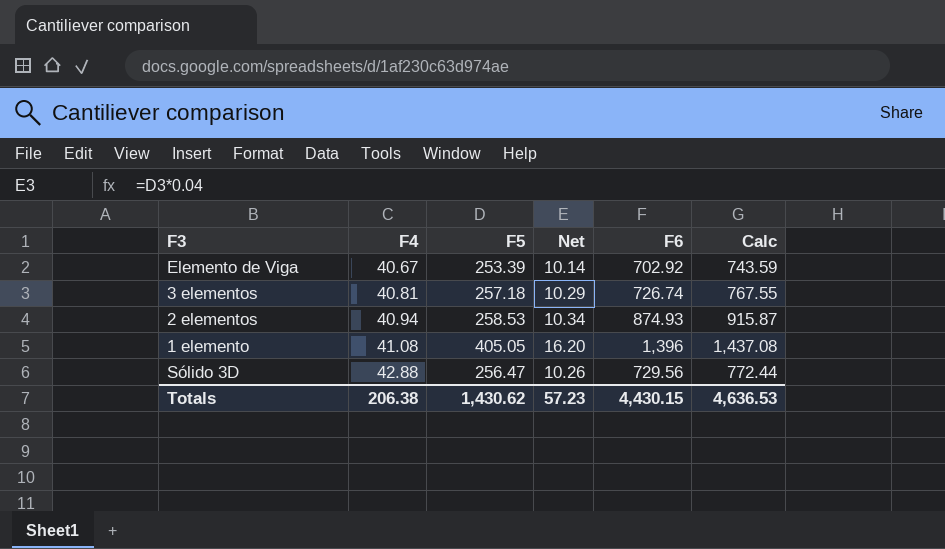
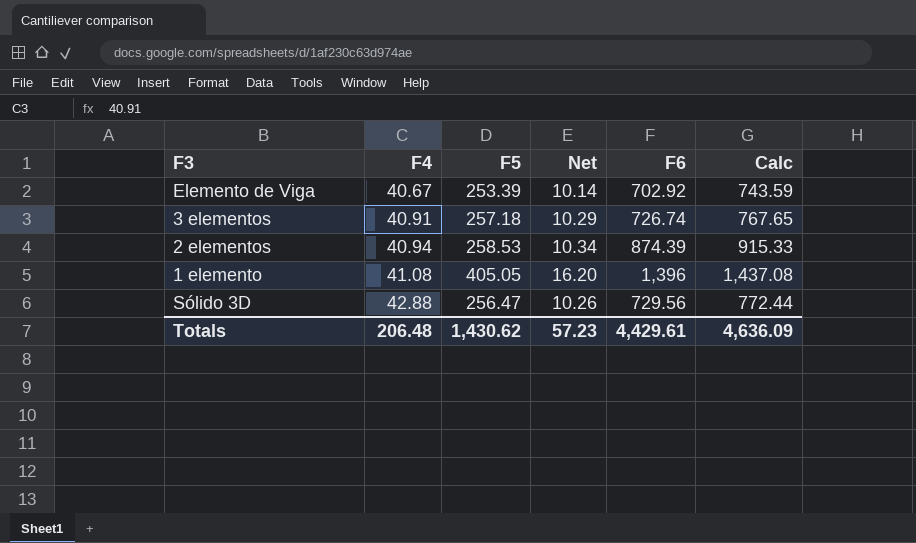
3 elementos | F4: 40.81 -> 40.91
3 elementos | Calc: 767.55 -> 767.65
2 elementos | F6: 874.93 -> 874.39
2 elementos | Calc: 915.87 -> 915.33
Totals | F4: 206.38 -> 206.48
Totals | F6: 4,430.15 -> 4,429.61
Totals | Calc: 4,636.53 -> 4,636.09

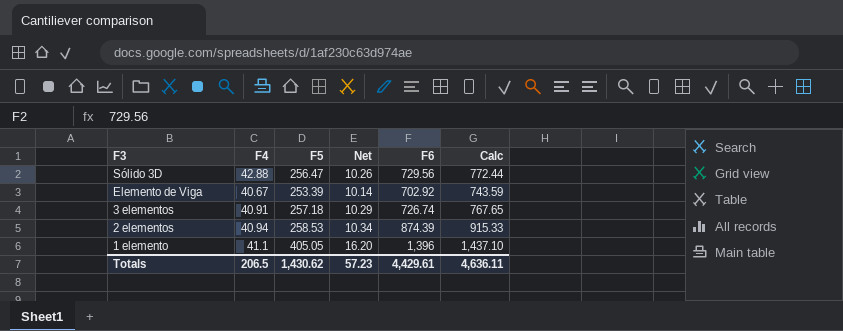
row order: F4 ascending -> F3 descending
1 elemento | F4: 41.08 -> 41.1
1 elemento | Calc: 1,437.08 -> 1,437.10
Totals | F4: 206.48 -> 206.5
Totals | Calc: 4,636.09 -> 4,636.11

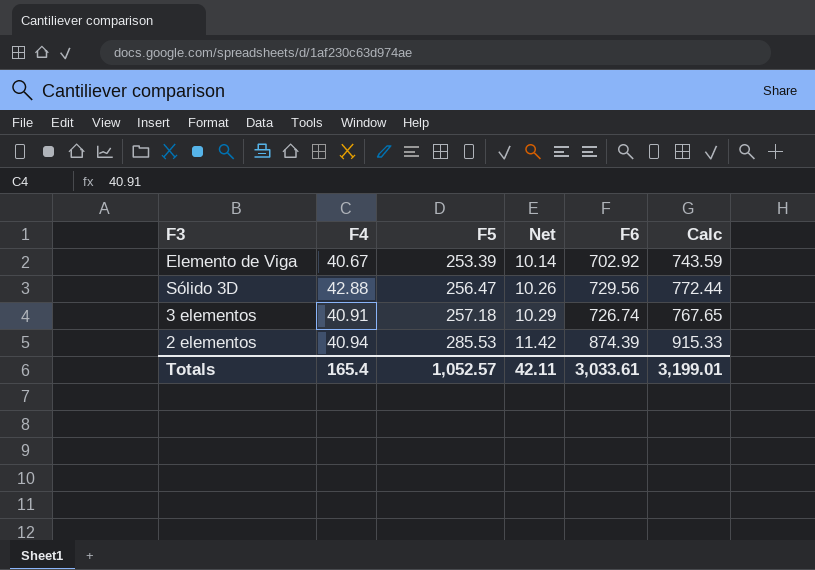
row order: F3 descending -> F5 ascending
row 1 elemento: 41.1 | 405.05 | 16.20 | 1,396 | 1,437.10 -> none
2 elementos | F5: 258.53 -> 285.53
2 elementos | Net: 10.34 -> 11.42
Totals | F4: 206.5 -> 165.4
Totals | F5: 1,430.62 -> 1,052.57
Totals | Net: 57.23 -> 42.11
Totals | F6: 4,429.61 -> 3,033.61
Totals | Calc: 4,636.11 -> 3,199.01

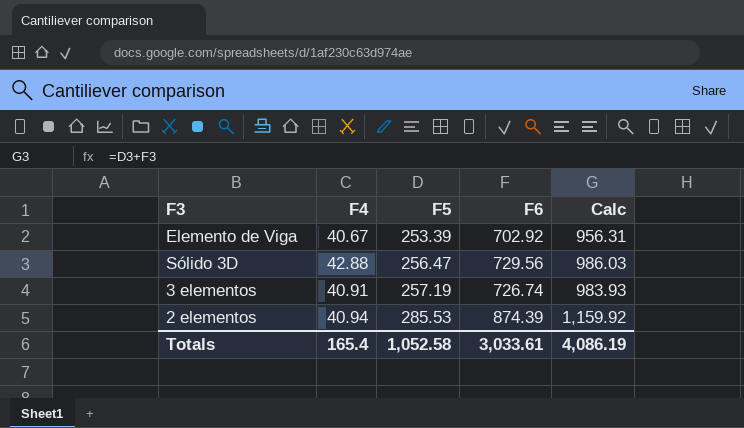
column Net | formula: [F5] * 0.04 -> none
column Calc | formula: [F4] + [F6] -> [F5] + [F6]
3 elementos | F5: 257.18 -> 257.19
Totals | F5: 1,052.57 -> 1,052.58
Totals | Calc: 3,199.01 -> 4,086.19

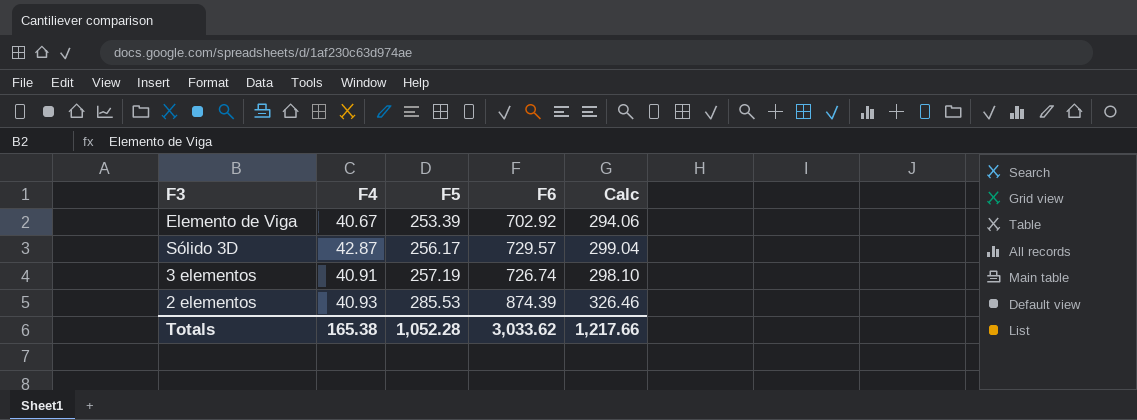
column Calc | formula: [F5] + [F6] -> [F4] + [F5]
Sólido 3D | F4: 42.88 -> 42.87
Sólido 3D | F5: 256.47 -> 256.17
Sólido 3D | F6: 729.56 -> 729.57
2 elementos | F4: 40.94 -> 40.93
Totals | F4: 165.4 -> 165.38
Totals | F5: 1,052.58 -> 1,052.28
Totals | F6: 3,033.61 -> 3,033.62
Totals | Calc: 4,086.19 -> 1,217.66

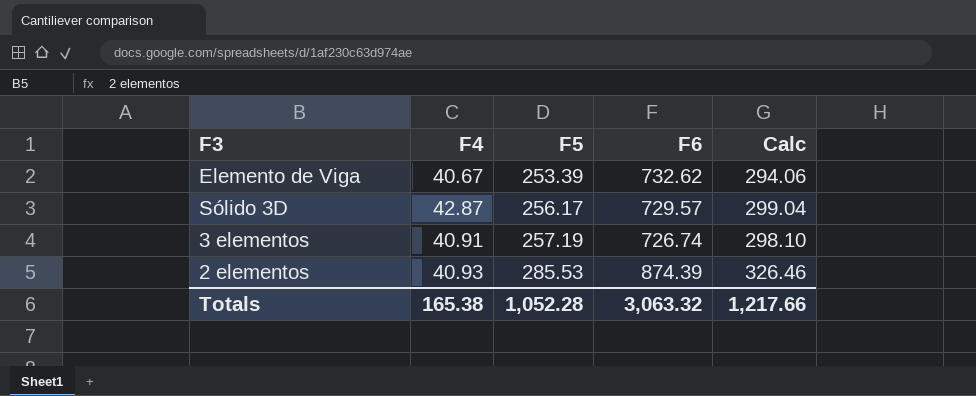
Elemento de Viga | F6: 702.92 -> 732.62
Totals | F6: 3,033.62 -> 3,063.32

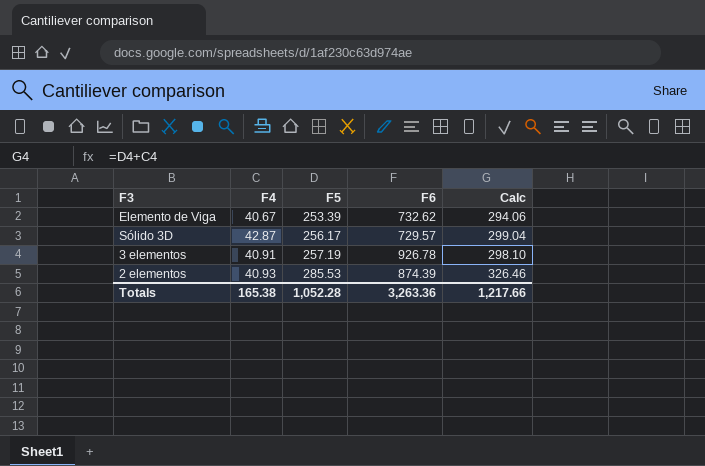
3 elementos | F6: 726.74 -> 926.78
Totals | F6: 3,063.32 -> 3,263.36

